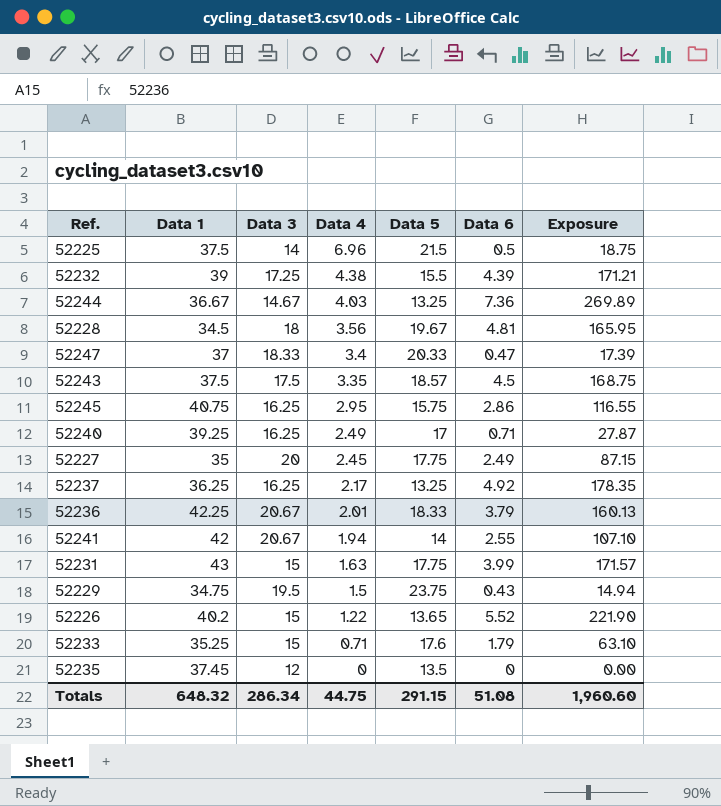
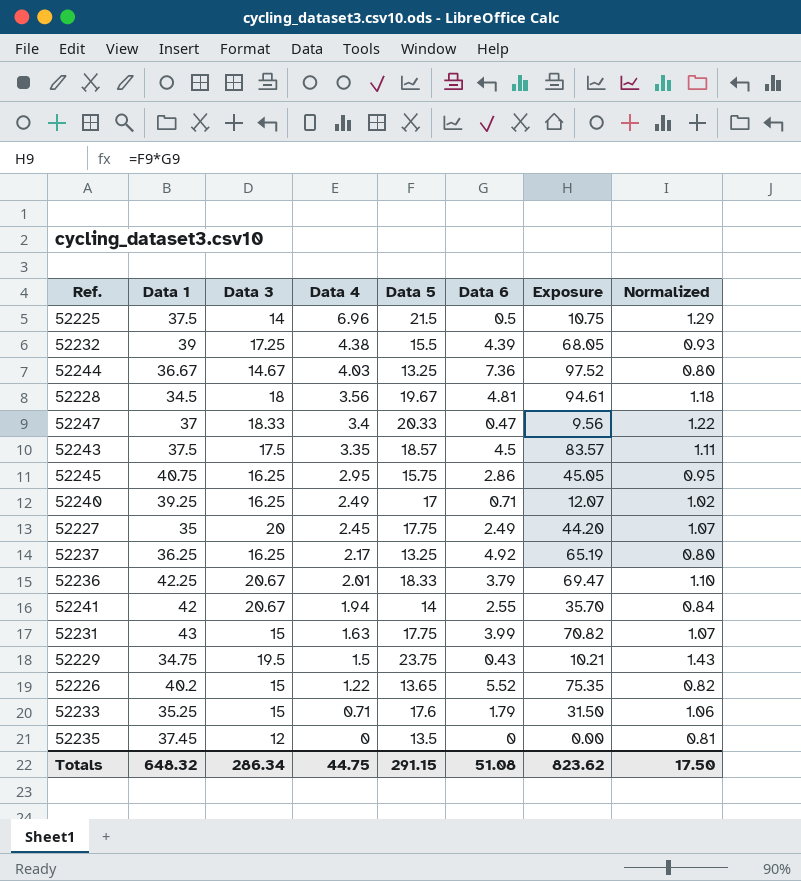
column Exposure | formula: [Data 1] * [Data 6] -> [Data 5] * [Data 6]
column Normalized | formula: none -> [Data 5] * 0.06
Totals | Exposure: 1,960.60 -> 823.62

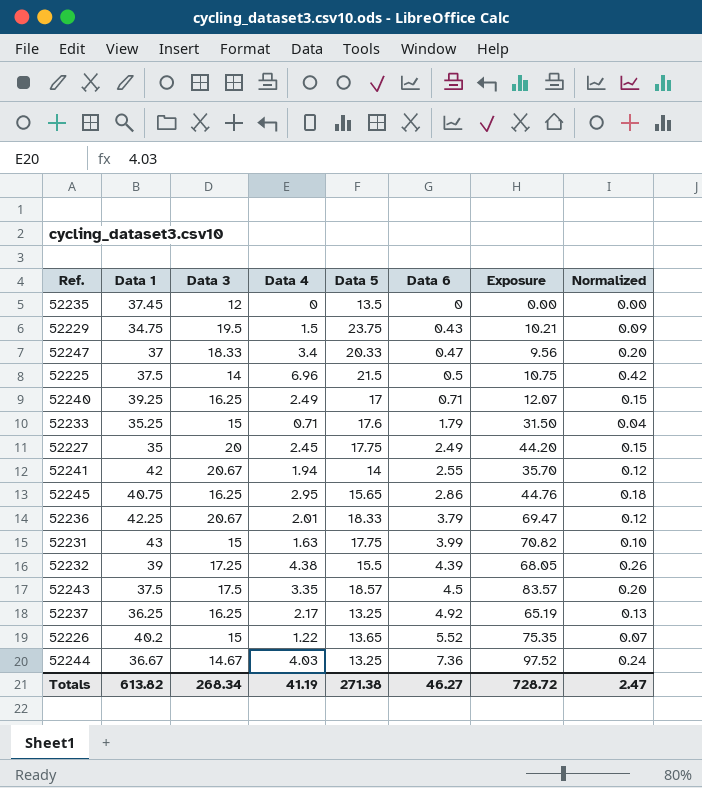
row order: Data 4 descending -> Data 6 ascending
column Normalized | formula: [Data 5] * 0.06 -> [Data 4] * 0.06
row 52228: 34.5 | 18 | 3.56 | 19.67 | 4.81 | 94.61 | 1.18 -> none
52245 | Data 5: 15.75 -> 15.65
52245 | Exposure: 45.05 -> 44.76
Totals | Data 1: 648.32 -> 613.82
Totals | Data 3: 286.34 -> 268.34
Totals | Data 4: 44.75 -> 41.19
Totals | Data 5: 291.15 -> 271.38
Totals | Data 6: 51.08 -> 46.27
Totals | Exposure: 823.62 -> 728.72
Totals | Normalized: 17.50 -> 2.47

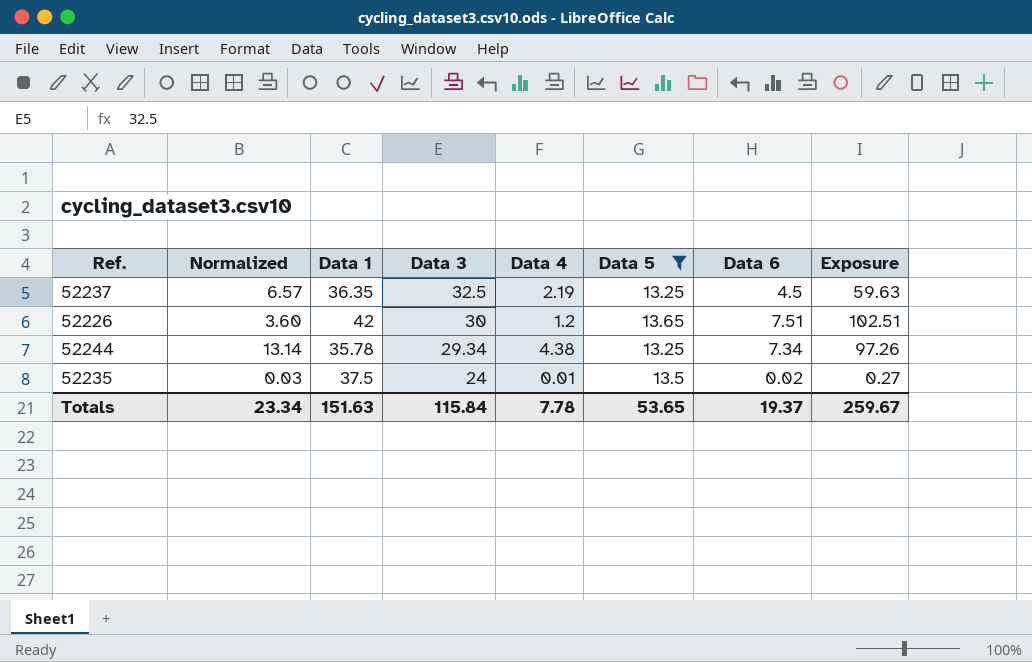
filter: none -> Data 5 <= 13.65
row order: Data 6 ascending -> Data 3 descending
column Normalized | formula: [Data 4] * 0.06 -> [Data 4] * 3
column Normalized | position: 8 -> 2
52237 | Data 1: 36.25 -> 36.35
52237 | Data 3: 16.25 -> 32.5
52237 | Data 4: 2.17 -> 2.19
52237 | Data 6: 4.92 -> 4.5
52237 | Exposure: 65.19 -> 59.63
52226 | Data 1: 40.2 -> 42
52226 | Data 3: 15 -> 30
52226 | Data 4: 1.22 -> 1.2
52226 | Data 6: 5.52 -> 7.51
52226 | Exposure: 75.35 -> 102.51
52244 | Data 1: 36.67 -> 35.78
52244 | Data 3: 14.67 -> 29.34
52244 | Data 4: 4.03 -> 4.38
52244 | Data 6: 7.36 -> 7.34
52244 | Exposure: 97.52 -> 97.26
52235 | Data 1: 37.45 -> 37.5
52235 | Data 3: 12 -> 24
52235 | Data 4: 0 -> 0.01
52235 | Data 6: 0 -> 0.02
52235 | Exposure: 0.00 -> 0.27
Totals | Normalized: 2.47 -> 23.34
Totals | Data 1: 613.82 -> 151.63
Totals | Data 3: 268.34 -> 115.84
Totals | Data 4: 41.19 -> 7.78
Totals | Data 5: 271.38 -> 53.65
Totals | Data 6: 46.27 -> 19.37
Totals | Exposure: 728.72 -> 259.67

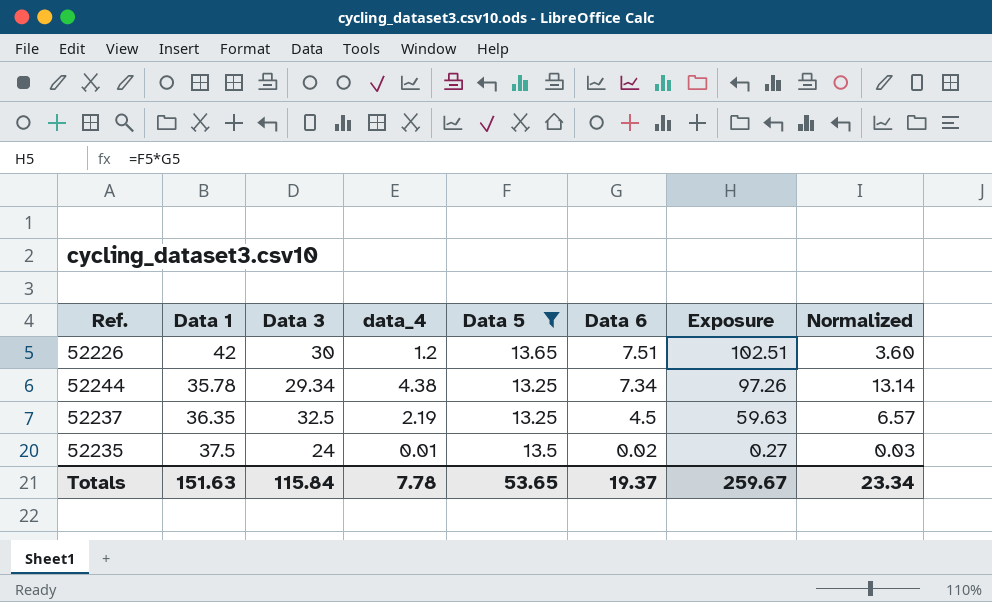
row order: Data 3 descending -> Data 6 descending
column name: Data 4 -> data_4
column Normalized | position: 2 -> 8

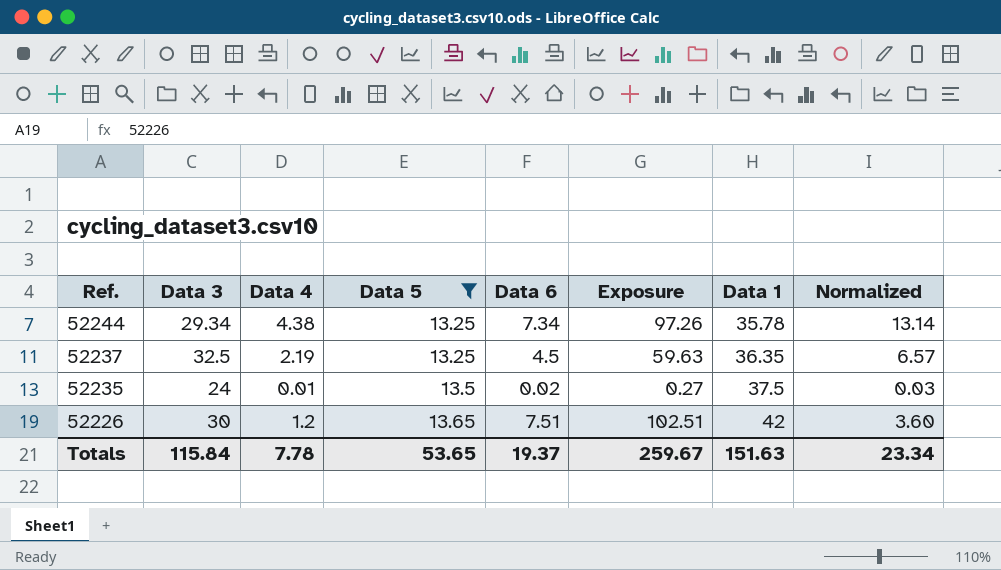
row order: Data 6 descending -> Ref. descending
column name: data_4 -> Data 4
column Data 1 | position: 2 -> 7

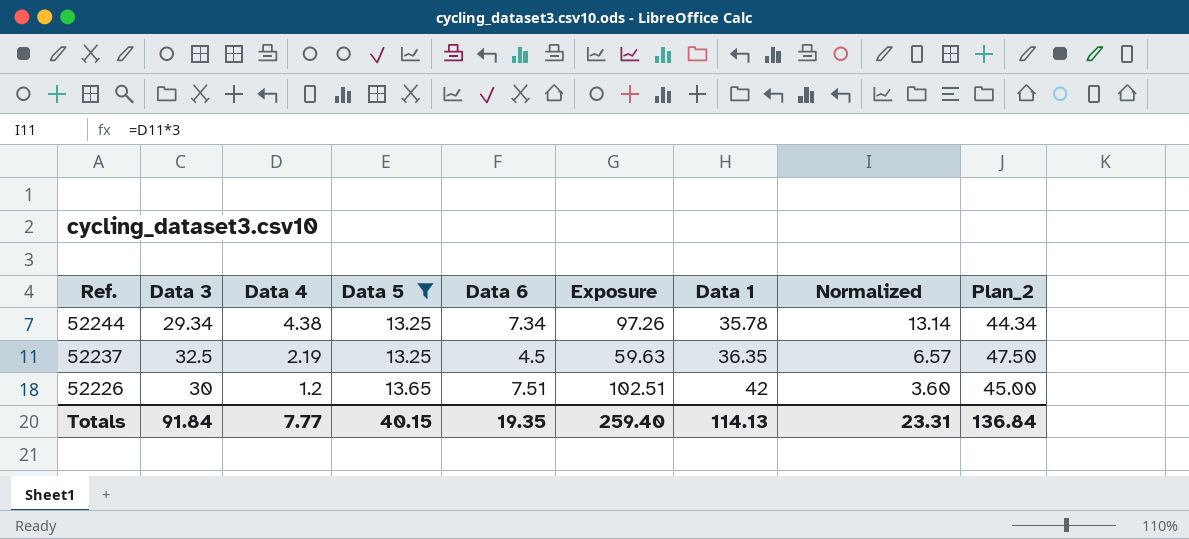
column Plan_2 | formula: none -> [Data 3] + 15
row 52235: 24 | 0.01 | 13.5 | 0.02 | 0.27 | 37.5 | 0.03 -> none
Totals | Data 3: 115.84 -> 91.84
Totals | Data 4: 7.78 -> 7.77
Totals | Data 5: 53.65 -> 40.15
Totals | Data 6: 19.37 -> 19.35
Totals | Exposure: 259.67 -> 259.40
Totals | Data 1: 151.63 -> 114.13
Totals | Normalized: 23.34 -> 23.31

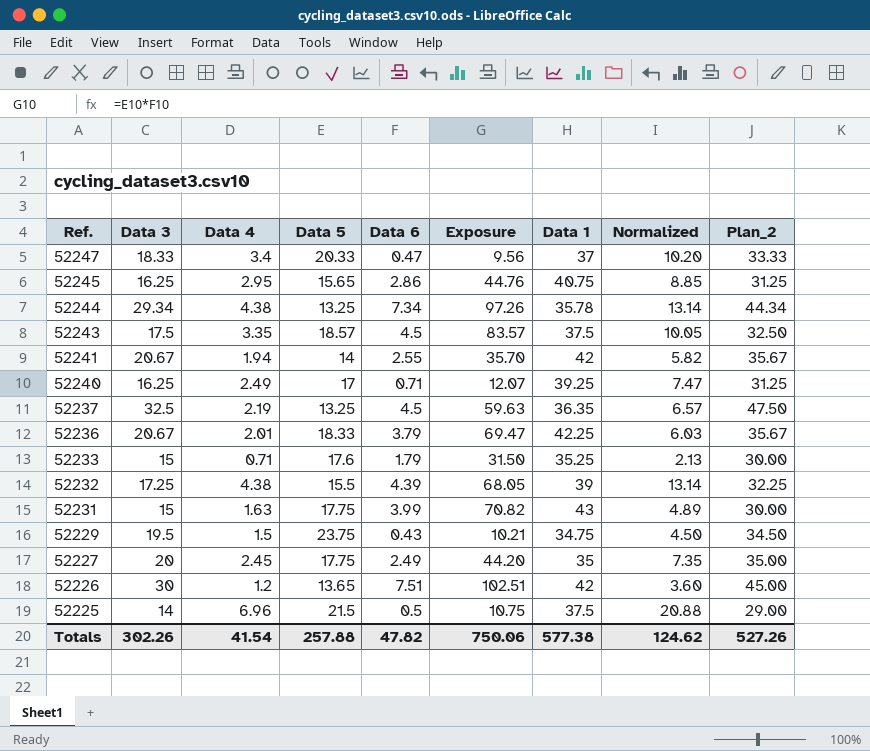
filter: Data 5 <= 13.65 -> none
Totals | Data 3: 91.84 -> 302.26
Totals | Data 4: 7.77 -> 41.54
Totals | Data 5: 40.15 -> 257.88
Totals | Data 6: 19.35 -> 47.82
Totals | Exposure: 259.40 -> 750.06
Totals | Data 1: 114.13 -> 577.38
Totals | Normalized: 23.31 -> 124.62
Totals | Plan_2: 136.84 -> 527.26

